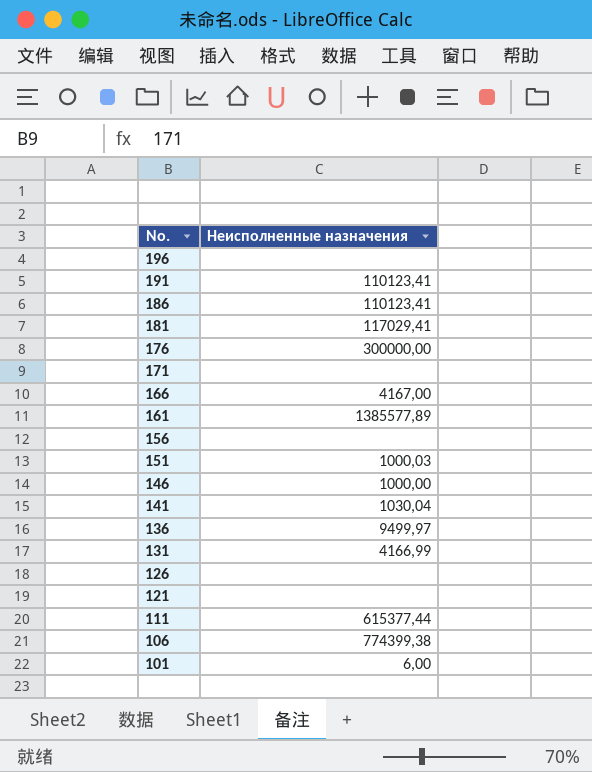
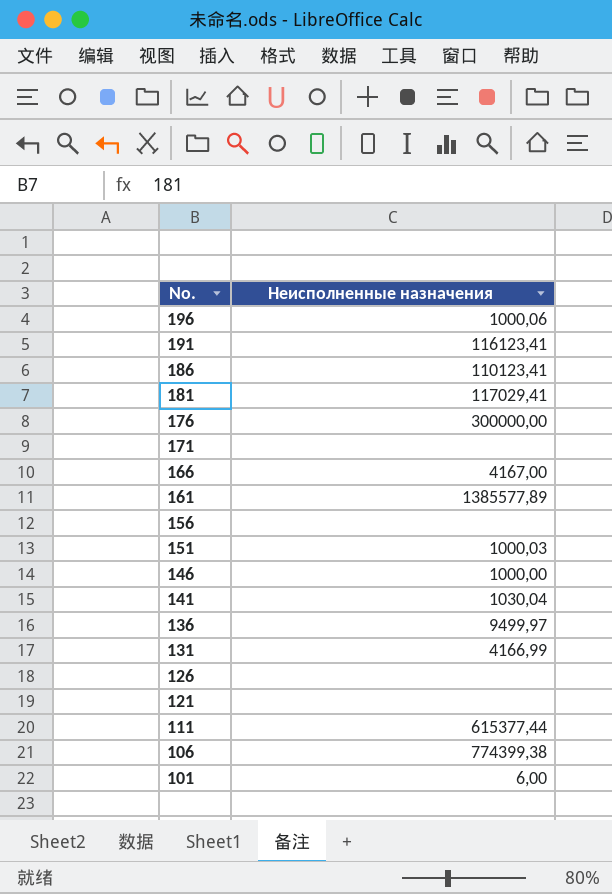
196 | Неисполненные назначения: none -> 1000,06
191 | Неисполненные назначения: 110123,41 -> 116123,41

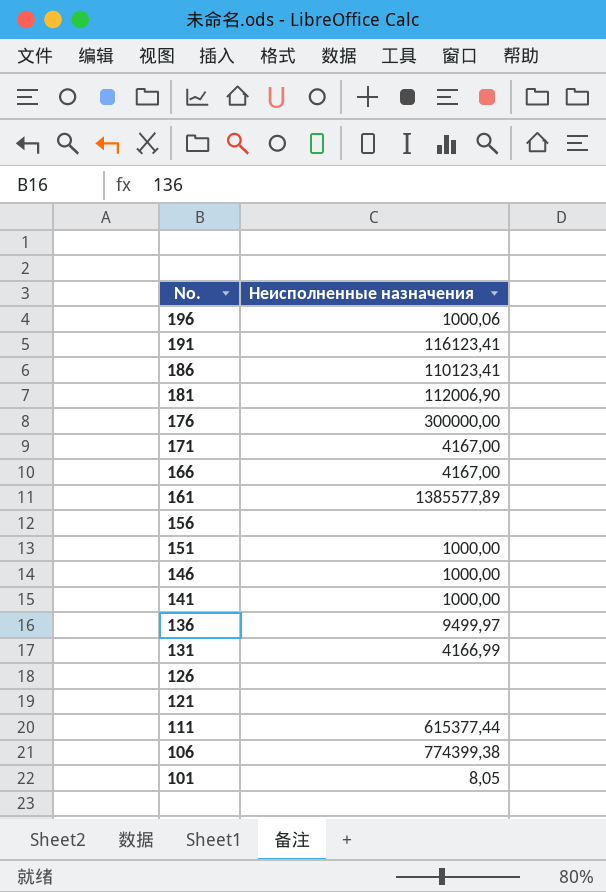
181 | Неисполненные назначения: 117029,41 -> 112006,90
171 | Неисполненные назначения: none -> 4167,00
151 | Неисполненные назначения: 1000,03 -> 1000,00
141 | Неисполненные назначения: 1030,04 -> 1000,00
101 | Неисполненные назначения: 6,00 -> 8,05

